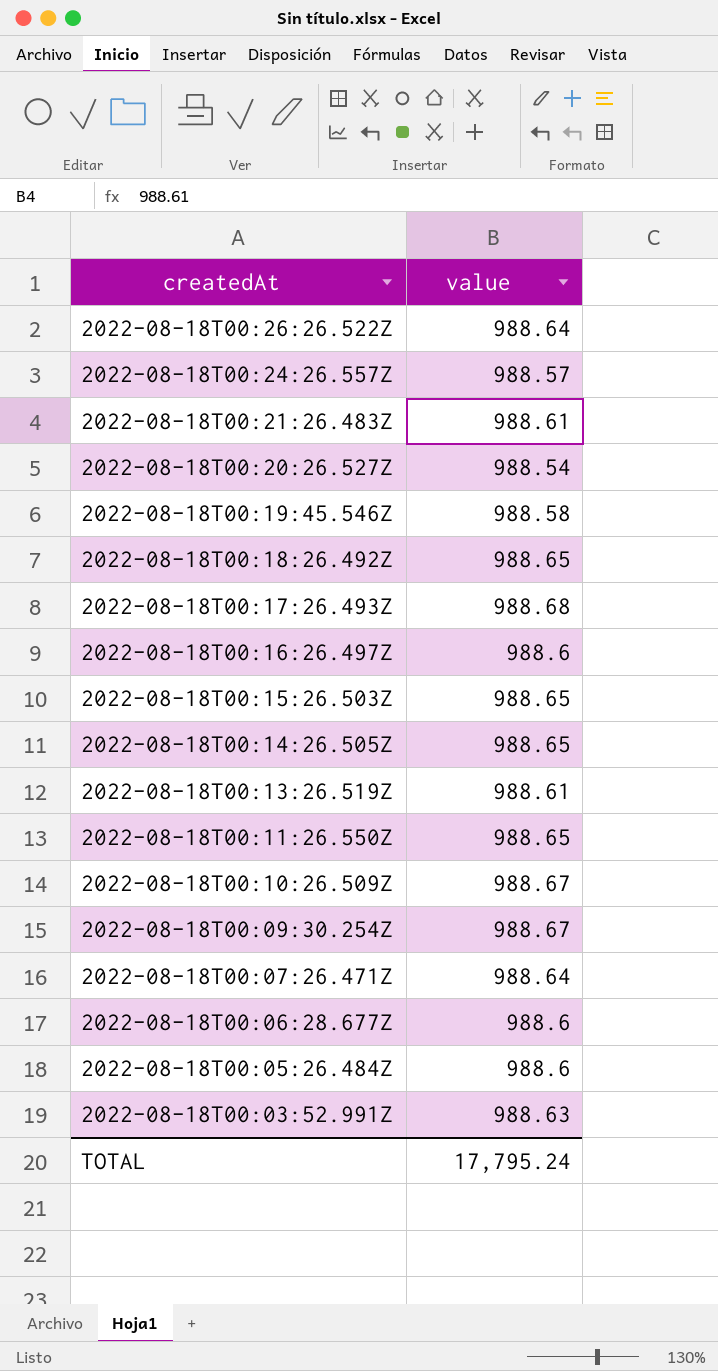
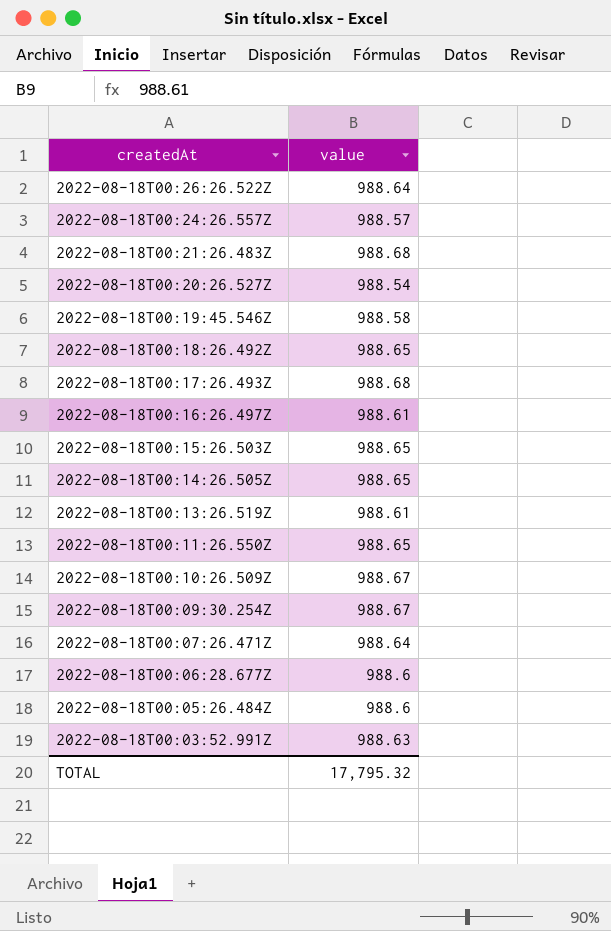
2022-08-18T00:21:26.483Z | value: 988.61 -> 988.68
2022-08-18T00:16:26.497Z | value: 988.6 -> 988.61
TOTAL | value: 17,795.24 -> 17,795.32

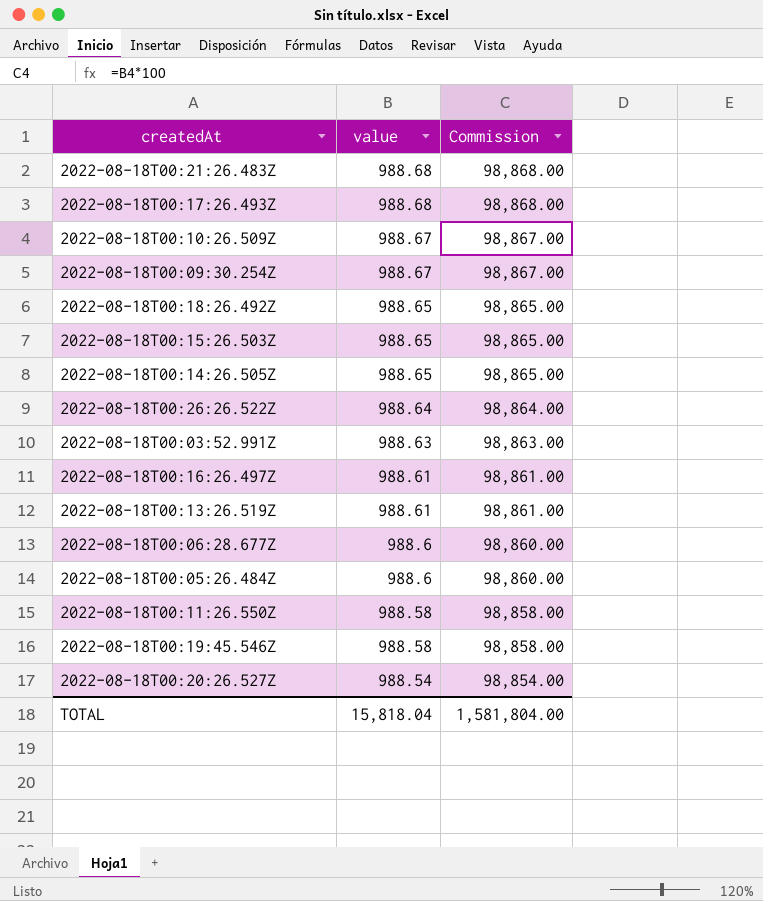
row order: createdAt descending -> value descending
column Commission | formula: none -> [value] * 100
row 2022-08-18T00:24:26.557Z: 988.57 -> none
row 2022-08-18T00:07:26.471Z: 988.64 -> none
2022-08-18T00:11:26.550Z | value: 988.65 -> 988.58
TOTAL | value: 17,795.32 -> 15,818.04

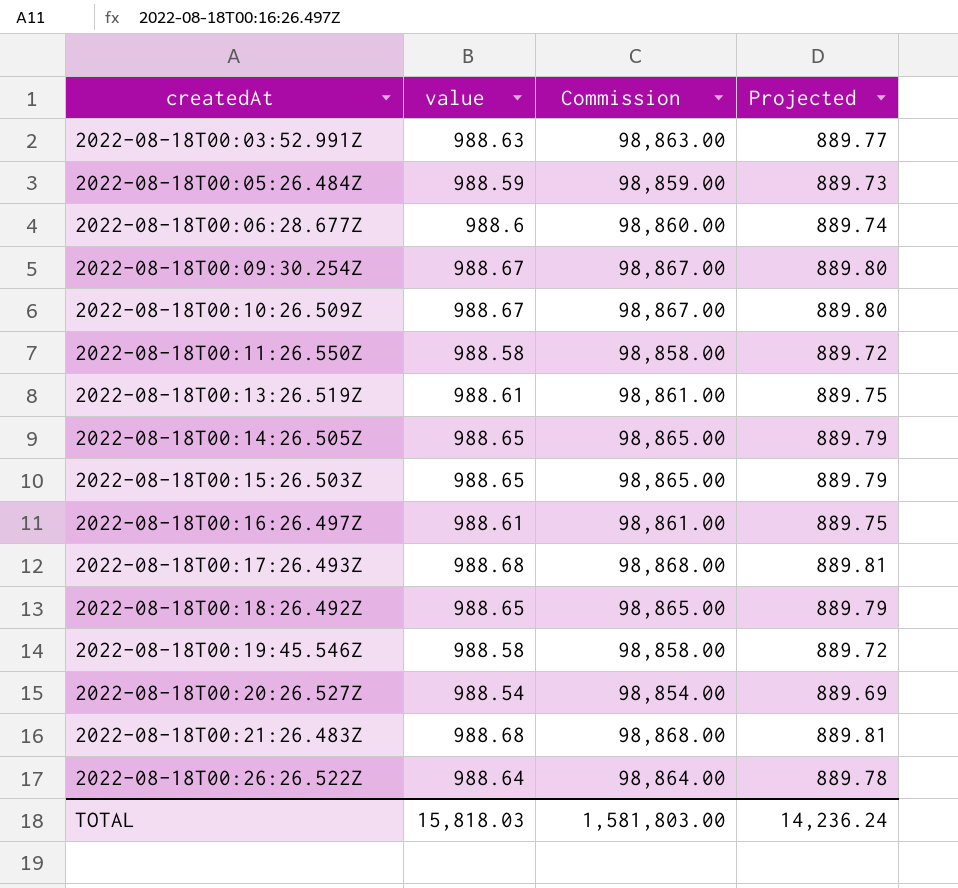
row order: value descending -> createdAt ascending
column Projected | formula: none -> [value] * 0.9
2022-08-18T00:05:26.484Z | value: 988.6 -> 988.59
2022-08-18T00:05:26.484Z | Commission: 98,860.00 -> 98,859.00
TOTAL | value: 15,818.04 -> 15,818.03
TOTAL | Commission: 1,581,804.00 -> 1,581,803.00

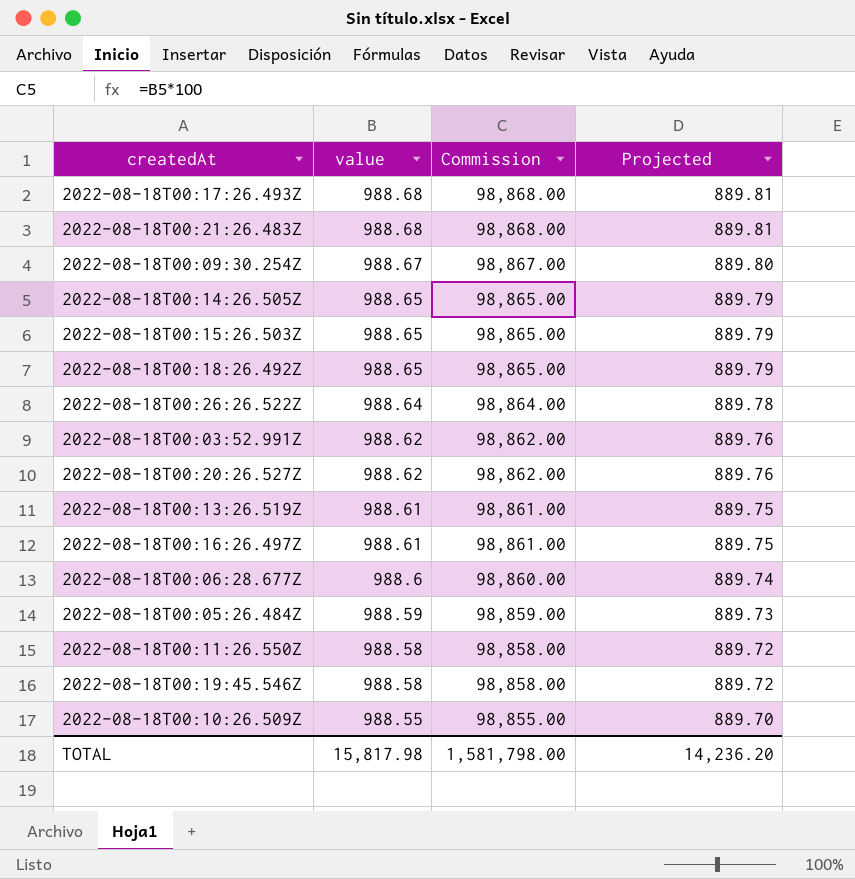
row order: createdAt ascending -> value descending
2022-08-18T00:03:52.991Z | value: 988.63 -> 988.62
2022-08-18T00:03:52.991Z | Commission: 98,863.00 -> 98,862.00
2022-08-18T00:03:52.991Z | Projected: 889.77 -> 889.76
2022-08-18T00:20:26.527Z | value: 988.54 -> 988.62
2022-08-18T00:20:26.527Z | Commission: 98,854.00 -> 98,862.00
2022-08-18T00:20:26.527Z | Projected: 889.69 -> 889.76
2022-08-18T00:10:26.509Z | value: 988.67 -> 988.55
2022-08-18T00:10:26.509Z | Commission: 98,867.00 -> 98,855.00
2022-08-18T00:10:26.509Z | Projected: 889.80 -> 889.70
TOTAL | value: 15,818.03 -> 15,817.98
TOTAL | Commission: 1,581,803.00 -> 1,581,798.00
TOTAL | Projected: 14,236.24 -> 14,236.20

